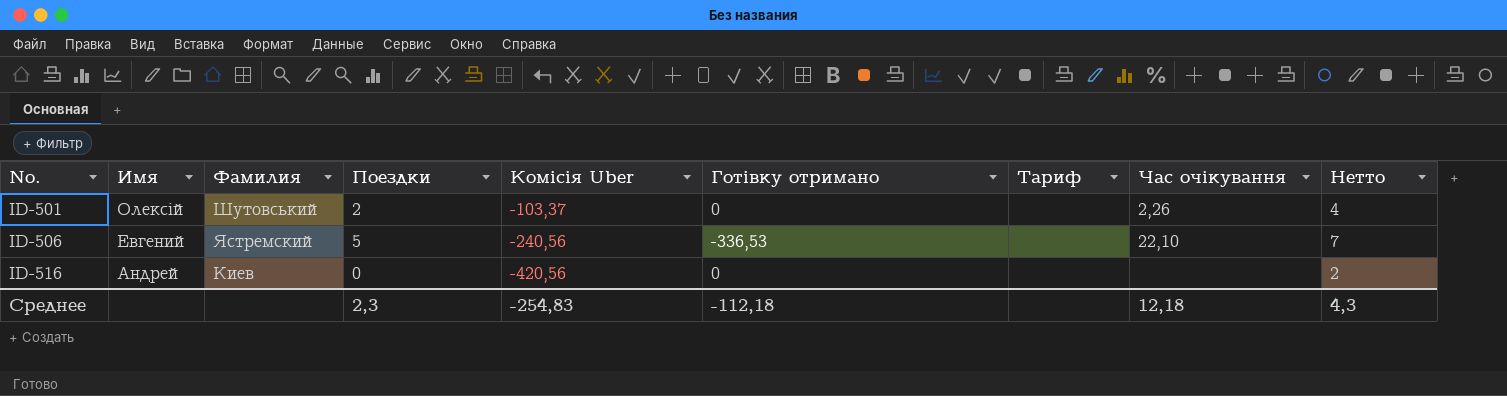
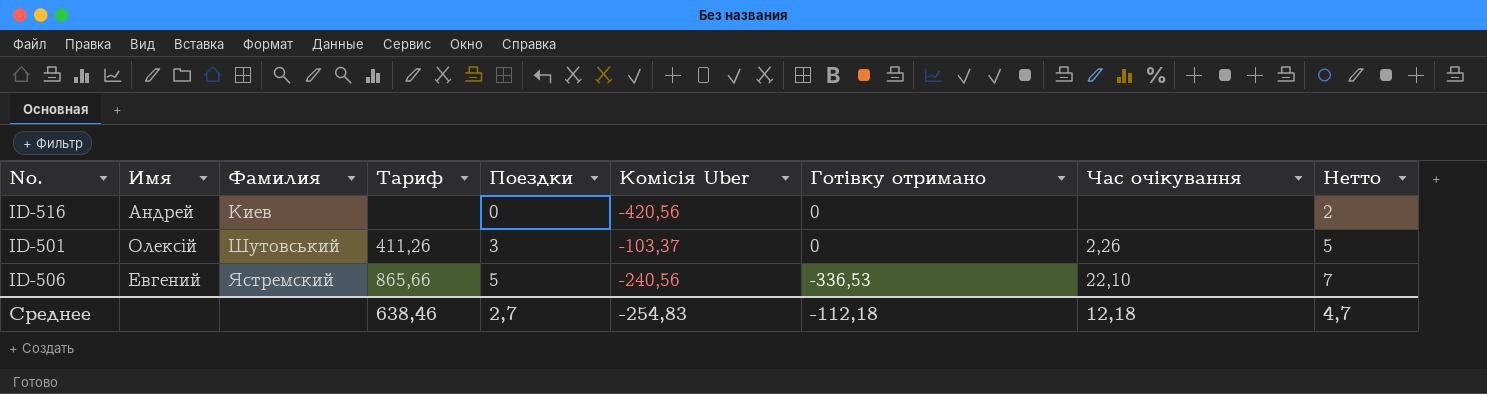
row order: No. ascending -> Фамилия ascending
column Тариф | position: 7 -> 4
ID-501 | Тариф: none -> 411,26
ID-501 | Поездки: 2 -> 3
ID-501 | Нетто: 4 -> 5
ID-506 | Тариф: none -> 865,66
Среднее | Тариф: none -> 638,46
Среднее | Поездки: 2,3 -> 2,7
Среднее | Нетто: 4,3 -> 4,7

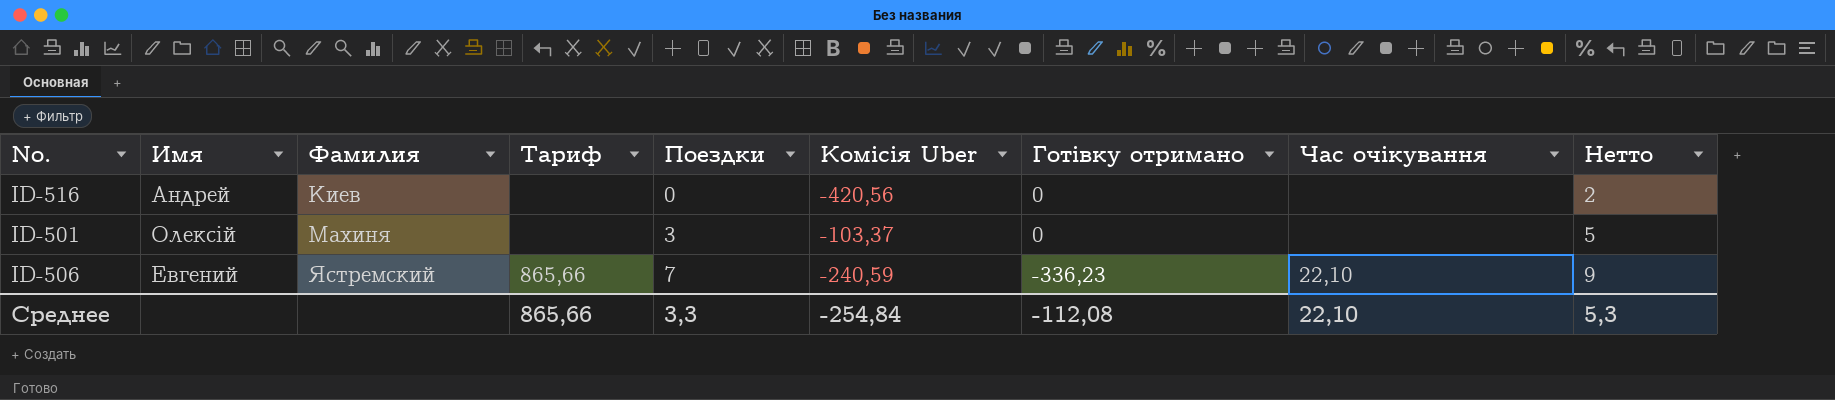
ID-501 | Фамилия: Шутовський -> Махиня
ID-501 | Тариф: 411,26 -> none
ID-501 | Час очікування: 2,26 -> none
ID-506 | Поездки: 5 -> 7
ID-506 | Комісія Uber: -240,56 -> -240,59
ID-506 | Готівку отримано: -336,53 -> -336,23
ID-506 | Нетто: 7 -> 9
Среднее | Тариф: 638,46 -> 865,66
Среднее | Поездки: 2,7 -> 3,3
Среднее | Комісія Uber: -254,83 -> -254,84
Среднее | Готівку отримано: -112,18 -> -112,08
Среднее | Час очікування: 12,18 -> 22,10
Среднее | Нетто: 4,7 -> 5,3

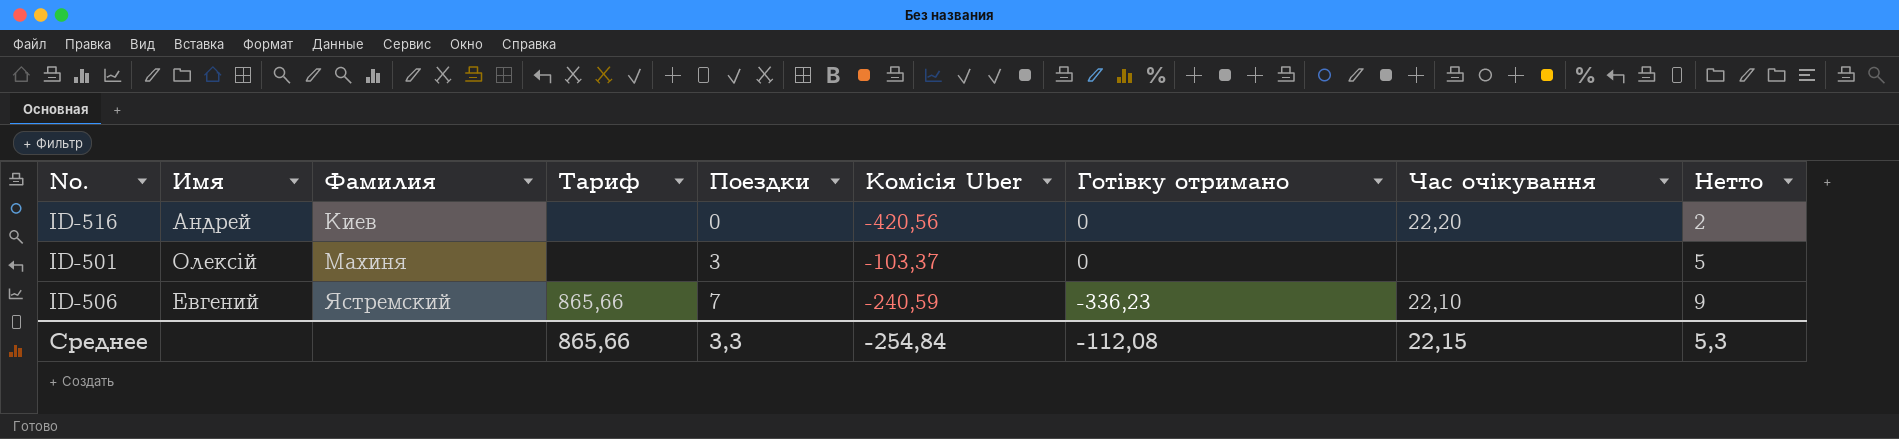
ID-516 | Час очікування: none -> 22,20
Среднее | Час очікування: 22,10 -> 22,15

